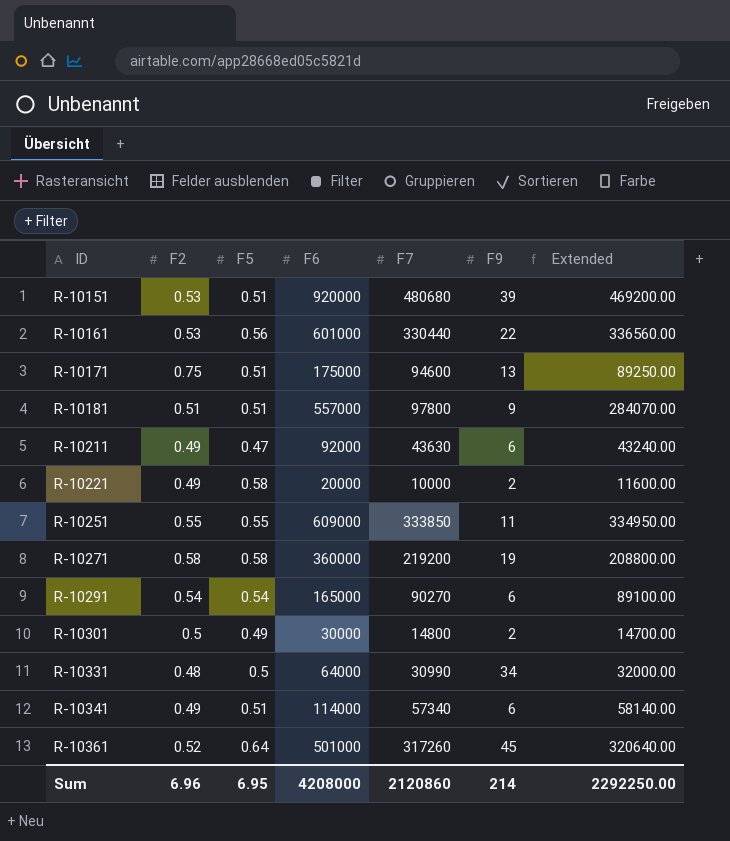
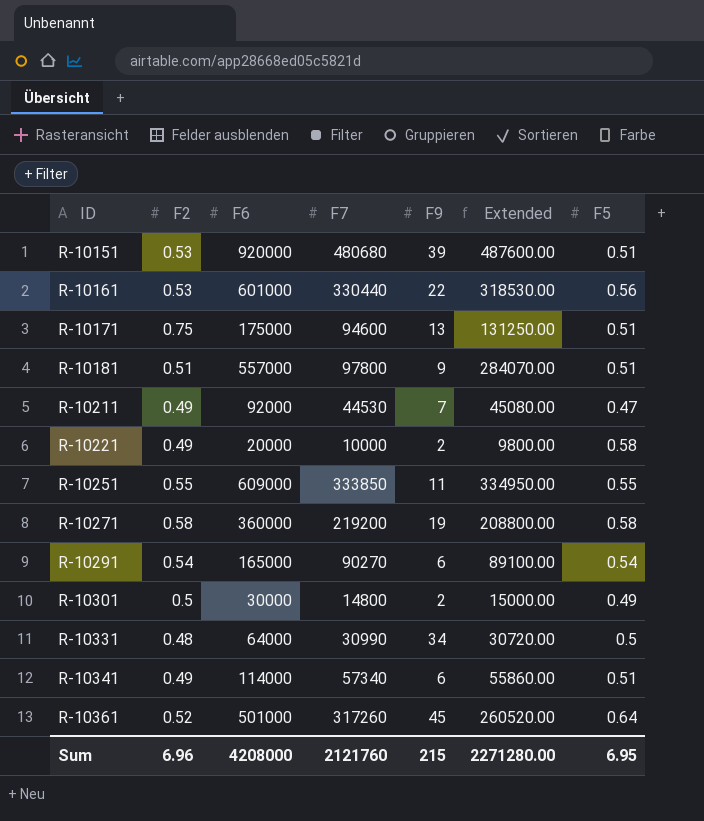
column Extended | formula: [F5] * [F6] -> [F2] * [F6]
column F5 | position: 3 -> 7
R-10211 | F7: 43630 -> 44530
R-10211 | F9: 6 -> 7
Sum | F7: 2120860 -> 2121760
Sum | F9: 214 -> 215
Sum | Extended: 2292250.00 -> 2271280.00

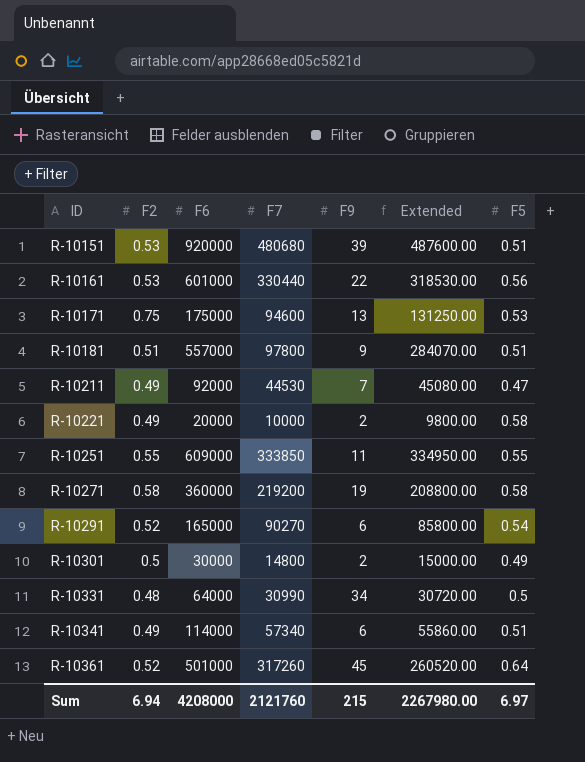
R-10171 | F5: 0.51 -> 0.53
R-10291 | F2: 0.54 -> 0.52
R-10291 | Extended: 89100.00 -> 85800.00
Sum | F2: 6.96 -> 6.94
Sum | Extended: 2271280.00 -> 2267980.00
Sum | F5: 6.95 -> 6.97

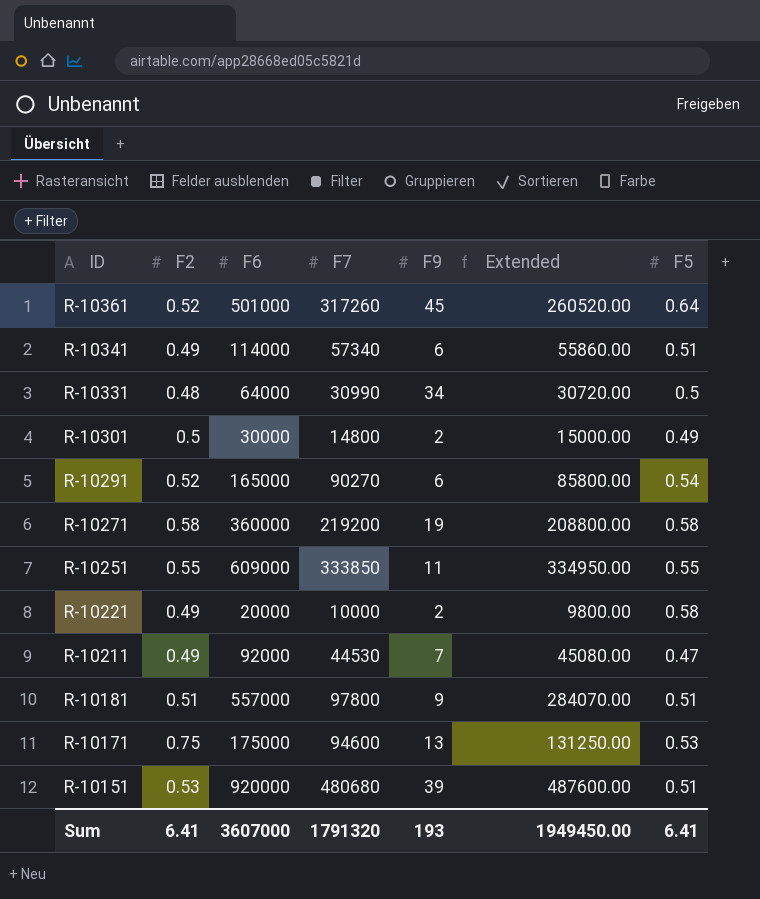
row order: ID ascending -> ID descending
row R-10161: 0.53 | 601000 | 330440 | 22 | 318530.00 | 0.56 -> none
Sum | F2: 6.94 -> 6.41
Sum | F6: 4208000 -> 3607000
Sum | F7: 2121760 -> 1791320
Sum | F9: 215 -> 193
Sum | Extended: 2267980.00 -> 1949450.00
Sum | F5: 6.97 -> 6.41

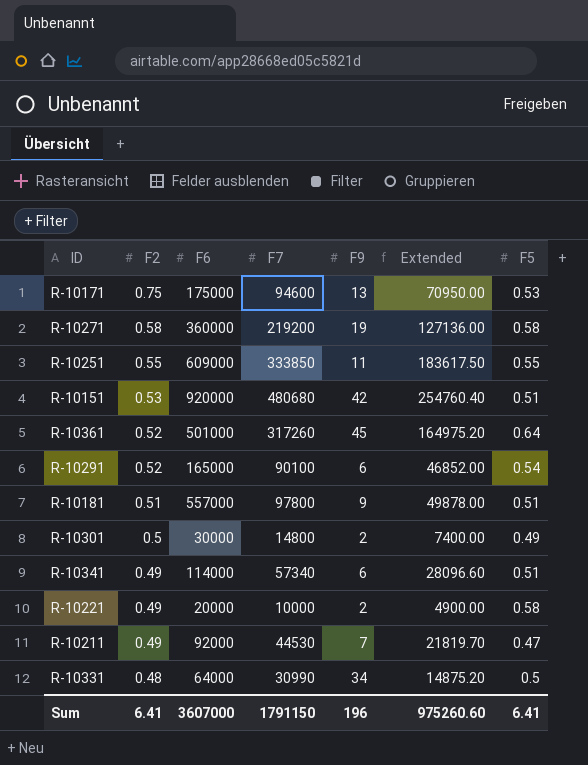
row order: ID descending -> F2 descending
column Extended | formula: [F2] * [F6] -> [F2] * [F7]
R-10151 | F9: 39 -> 42
R-10291 | F7: 90270 -> 90100
Sum | F7: 1791320 -> 1791150
Sum | F9: 193 -> 196
Sum | Extended: 1949450.00 -> 975260.60

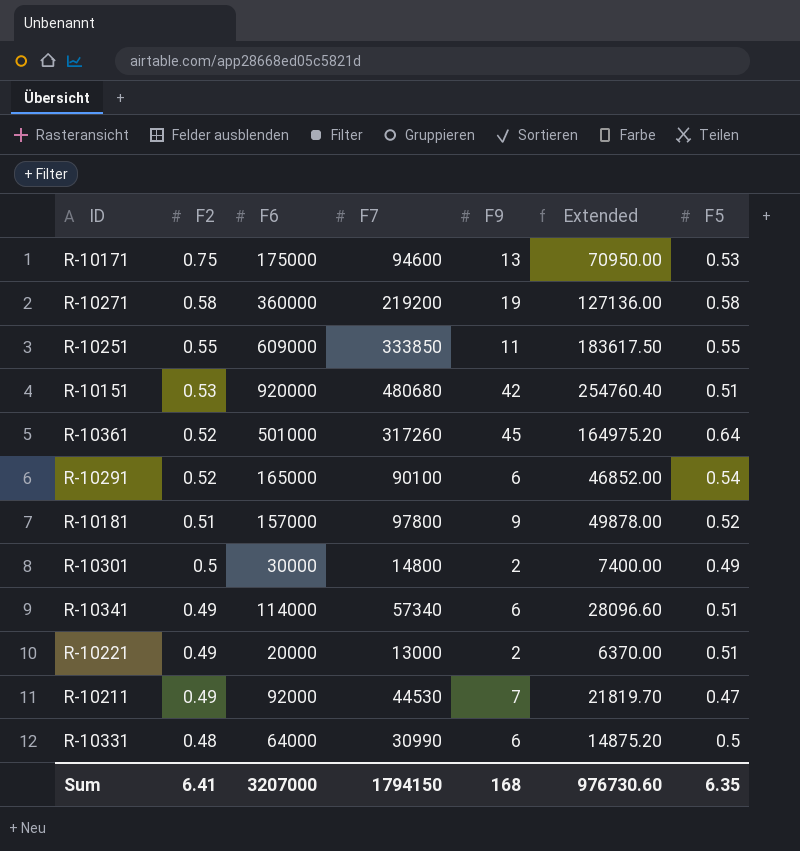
R-10181 | F6: 557000 -> 157000
R-10181 | F5: 0.51 -> 0.52
R-10221 | F7: 10000 -> 13000
R-10221 | Extended: 4900.00 -> 6370.00
R-10221 | F5: 0.58 -> 0.51
R-10331 | F9: 34 -> 6
Sum | F6: 3607000 -> 3207000
Sum | F7: 1791150 -> 1794150
Sum | F9: 196 -> 168
Sum | Extended: 975260.60 -> 976730.60
Sum | F5: 6.41 -> 6.35

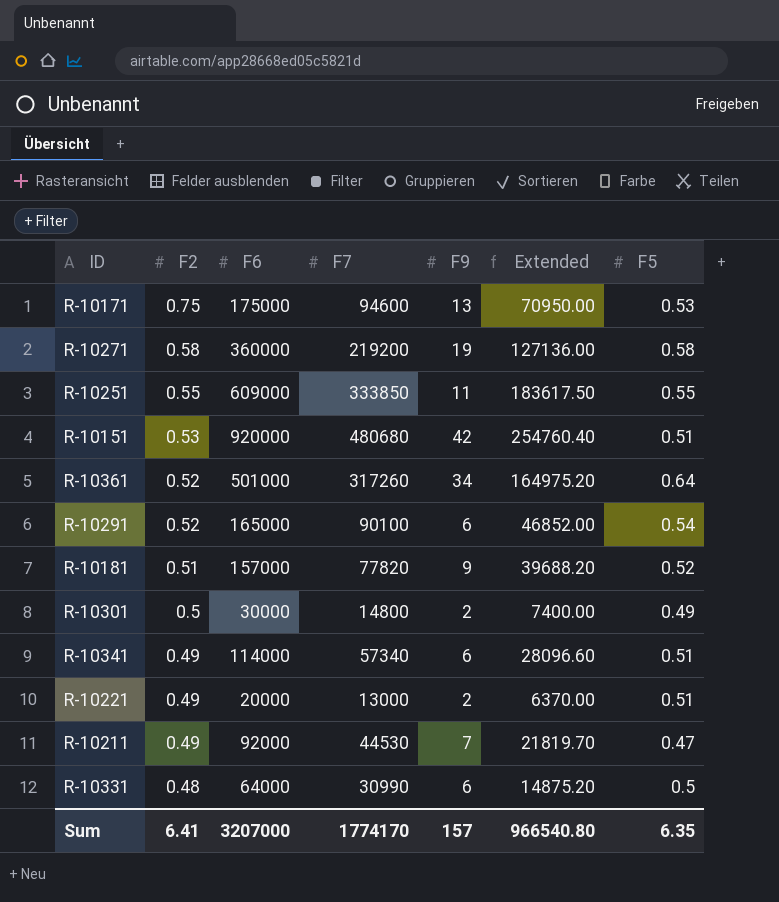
R-10361 | F9: 45 -> 34
R-10181 | F7: 97800 -> 77820
R-10181 | Extended: 49878.00 -> 39688.20
Sum | F7: 1794150 -> 1774170
Sum | F9: 168 -> 157
Sum | Extended: 976730.60 -> 966540.80

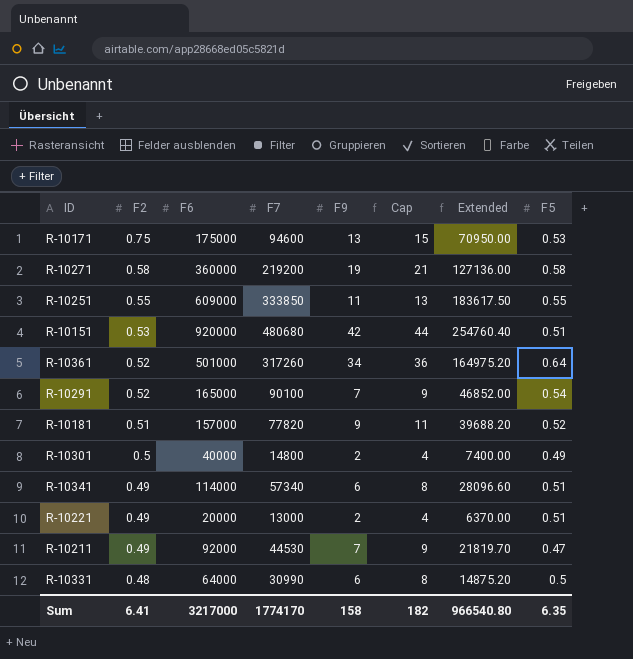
column Cap | formula: none -> [F9] + 2
R-10291 | F9: 6 -> 7
R-10301 | F6: 30000 -> 40000
Sum | F6: 3207000 -> 3217000
Sum | F9: 157 -> 158

